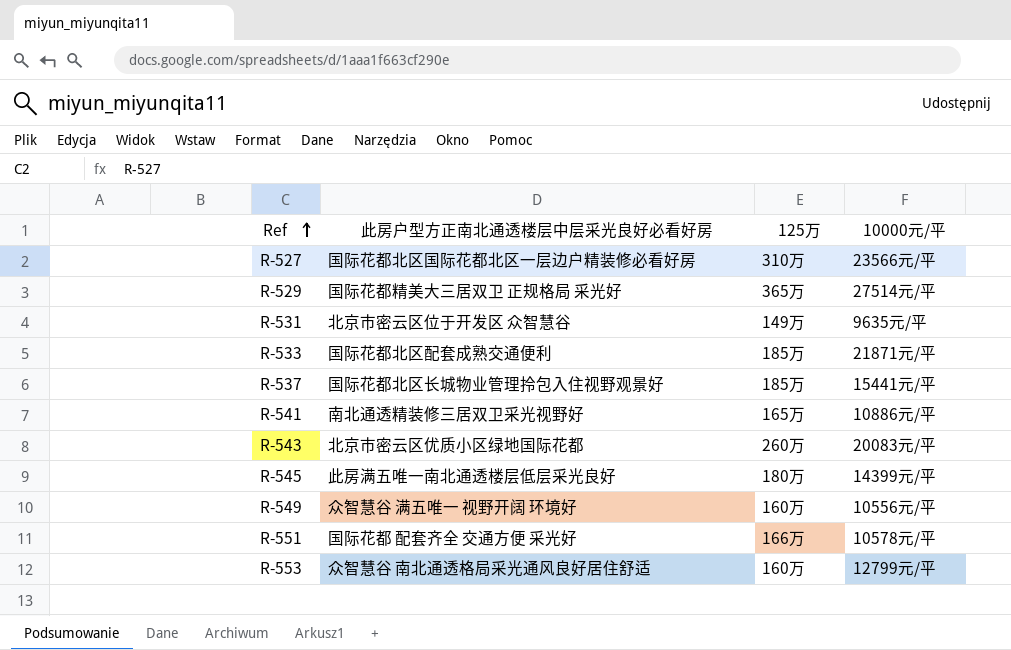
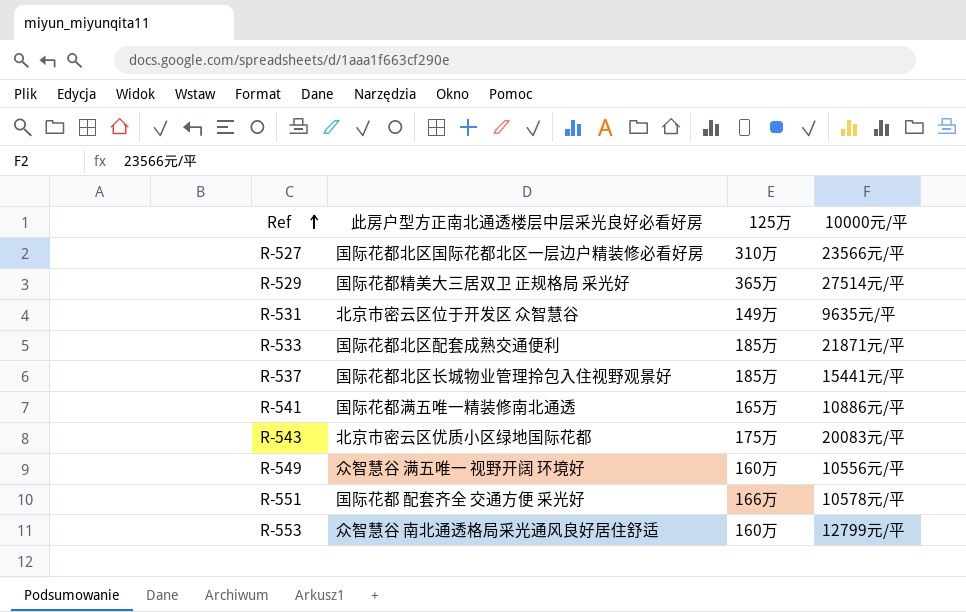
row R-545: 此房满五唯一南北通透楼层低层采光良好 | 180万 | 14399元/平 -> none
R-541 | 此房户型方正南北通透楼层中层采光良好必看好房: 南北通透精装修三居双卫采光视野好 -> 国际花都满五唯一精装修南北通透
R-543 | 125万: 260万 -> 175万

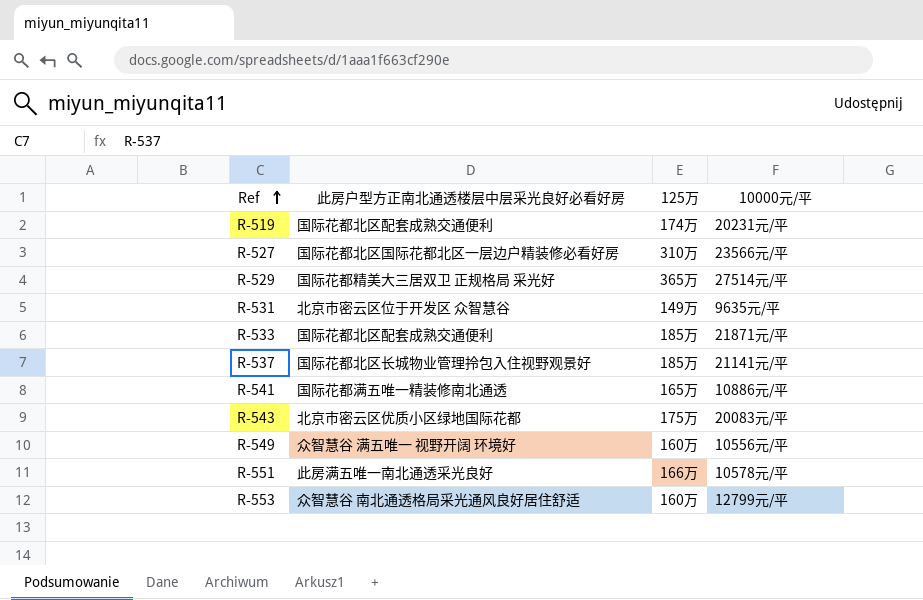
row R-519: none -> 国际花都北区配套成熟交通便利 | 174万 | 20231元/平
R-537 | 10000元/平: 15441元/平 -> 21141元/平
R-551 | 此房户型方正南北通透楼层中层采光良好必看好房: 国际花都 配套齐全 交通方便 采光好 -> 此房满五唯一南北通透采光良好

